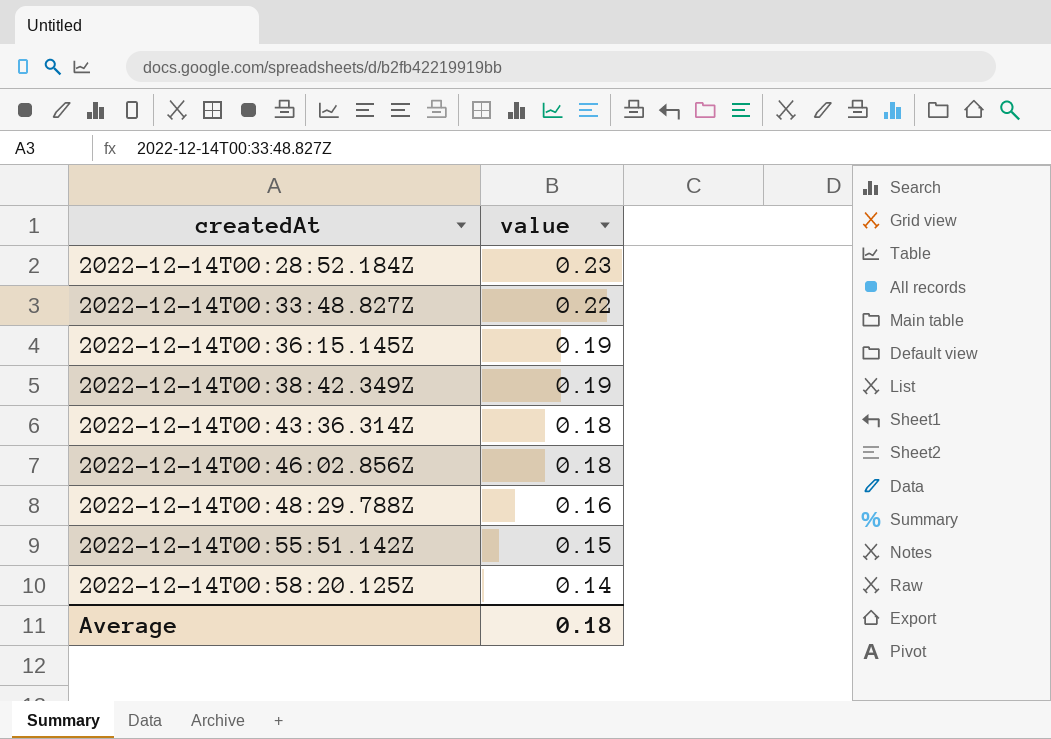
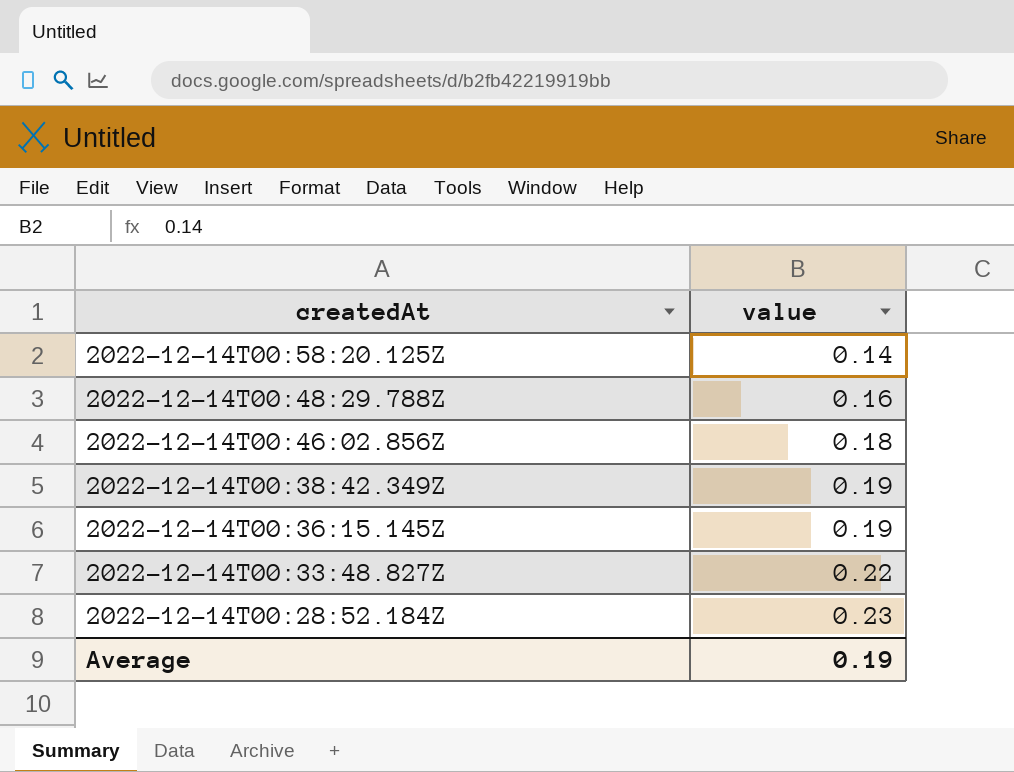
row order: createdAt ascending -> createdAt descending
row 2022-12-14T00:43:36.314Z: 0.18 -> none
row 2022-12-14T00:55:51.142Z: 0.15 -> none
Average | value: 0.18 -> 0.19

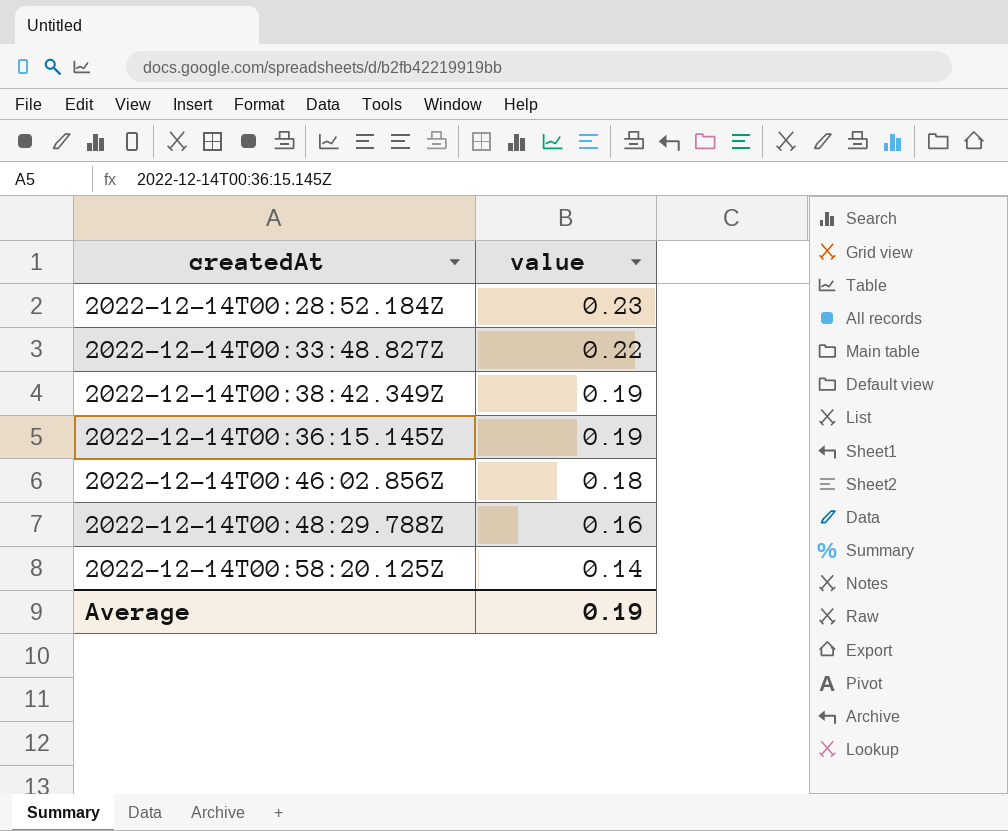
row order: createdAt descending -> value descending

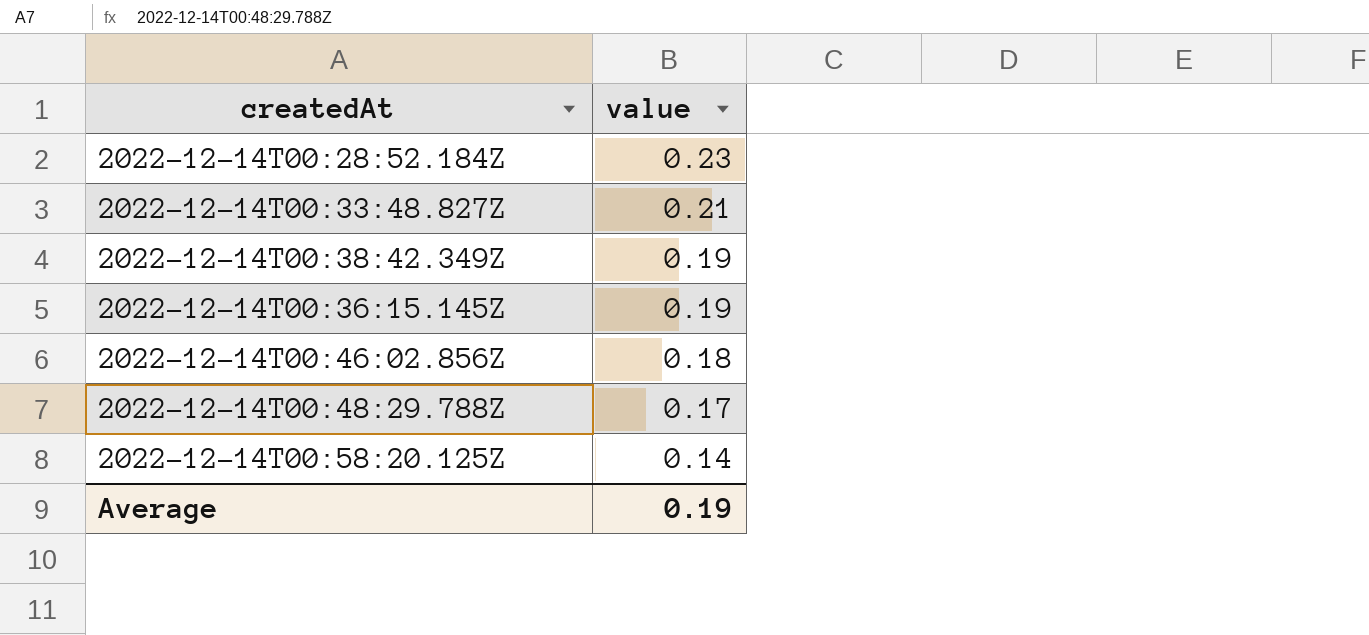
2022-12-14T00:33:48.827Z | value: 0.22 -> 0.21
2022-12-14T00:48:29.788Z | value: 0.16 -> 0.17

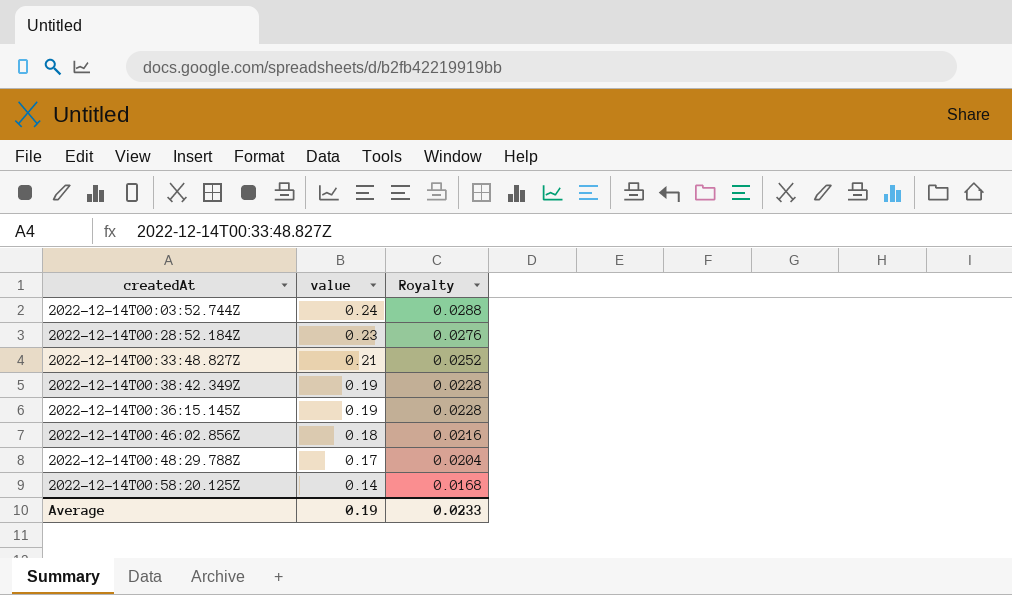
column Royalty | formula: none -> [value] * 0.12
row 2022-12-14T00:03:52.744Z: none -> 0.24 | 0.0288

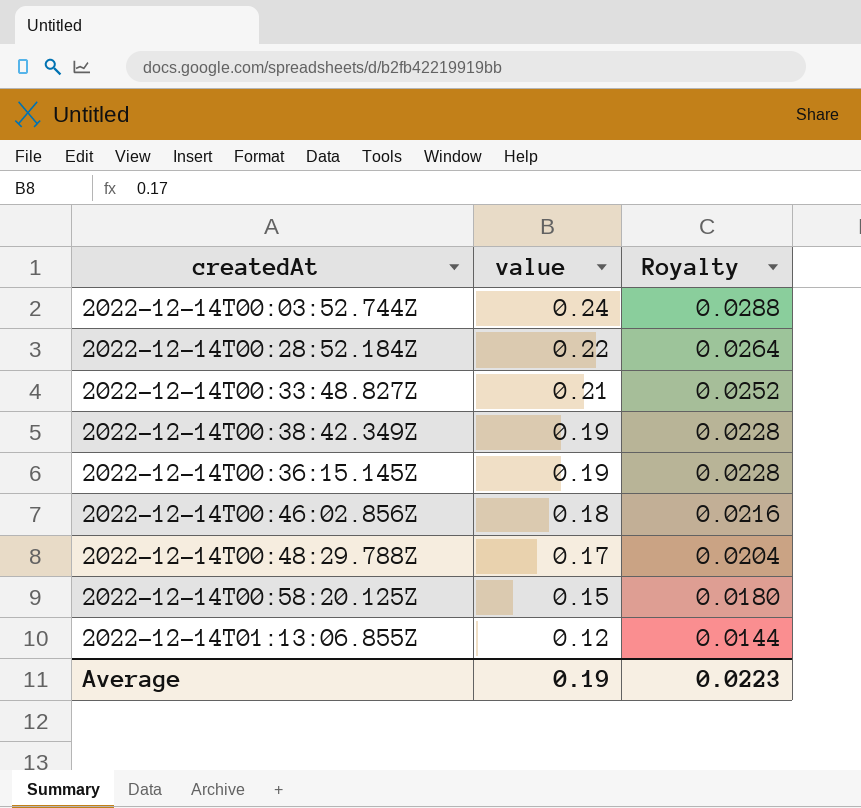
2022-12-14T00:28:52.184Z | value: 0.23 -> 0.22
2022-12-14T00:28:52.184Z | Royalty: 0.0276 -> 0.0264
2022-12-14T00:58:20.125Z | value: 0.14 -> 0.15
2022-12-14T00:58:20.125Z | Royalty: 0.0168 -> 0.0180
row 2022-12-14T01:13:06.855Z: none -> 0.12 | 0.0144
Average | Royalty: 0.0233 -> 0.0223

